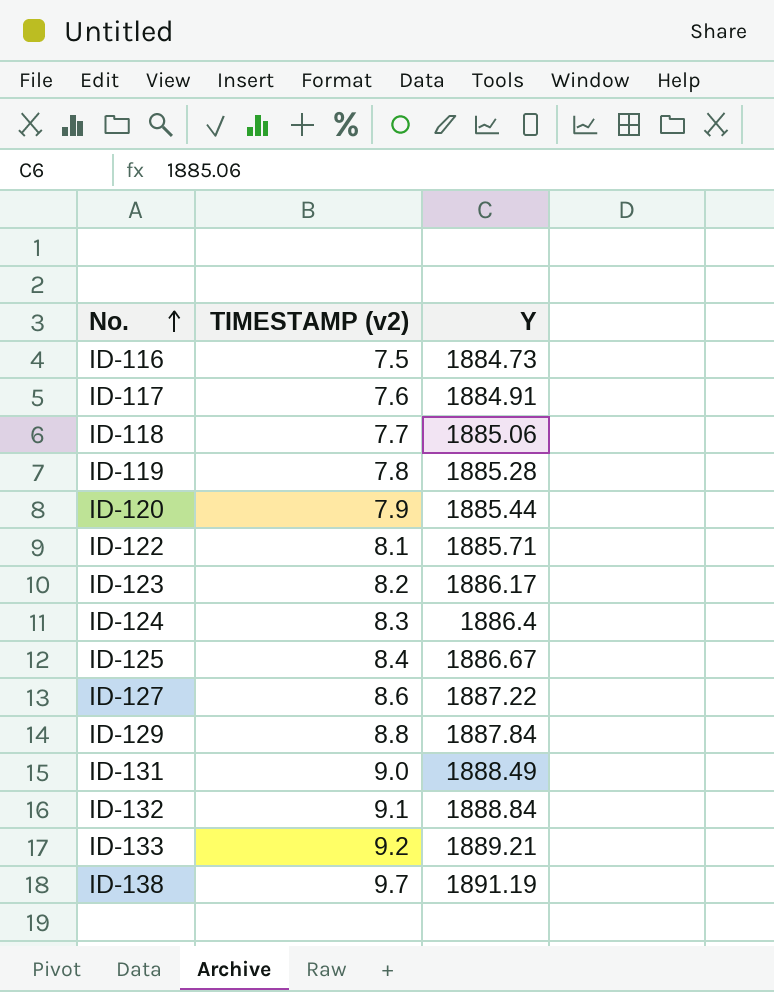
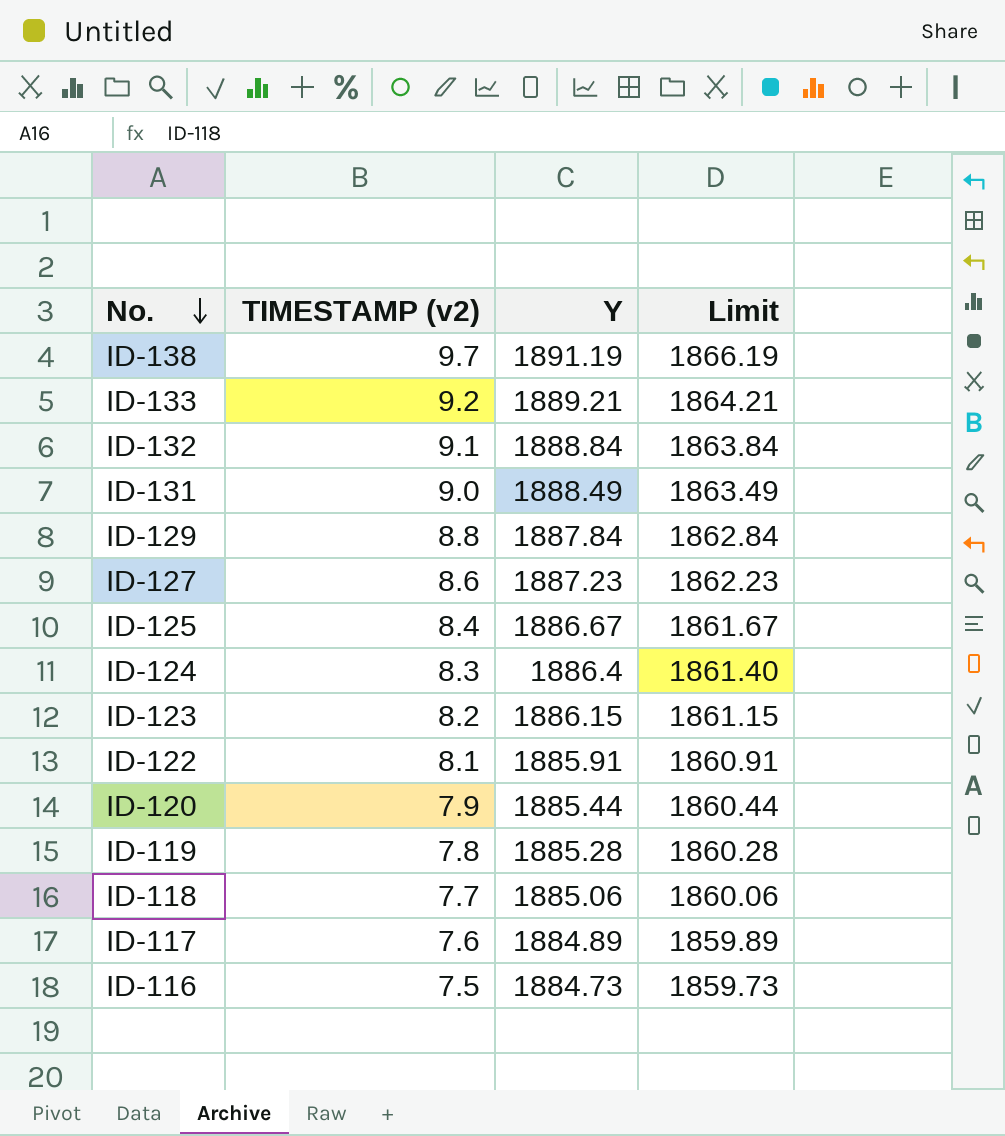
row order: No. ascending -> No. descending
column Limit | formula: none -> [Y] - 25
ID-127 | Y: 1887.22 -> 1887.23
ID-123 | Y: 1886.17 -> 1886.15
ID-122 | Y: 1885.71 -> 1885.91
ID-117 | Y: 1884.91 -> 1884.89

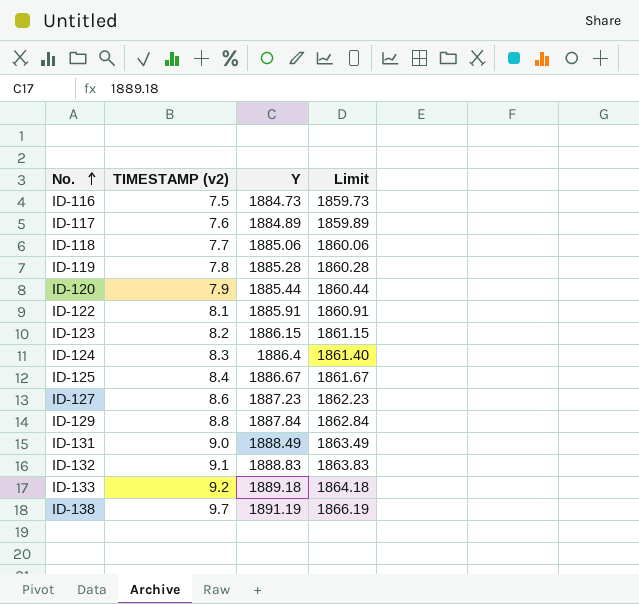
row order: No. descending -> No. ascending
ID-132 | Y: 1888.84 -> 1888.83
ID-132 | Limit: 1863.84 -> 1863.83
ID-133 | Y: 1889.21 -> 1889.18
ID-133 | Limit: 1864.21 -> 1864.18

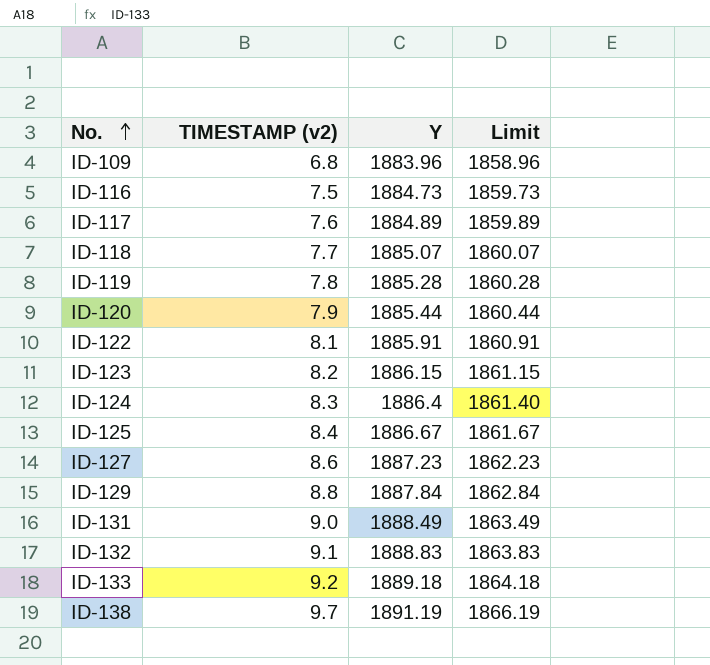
row ID-109: none -> 6.8 | 1883.96 | 1858.96
ID-118 | Y: 1885.06 -> 1885.07
ID-118 | Limit: 1860.06 -> 1860.07

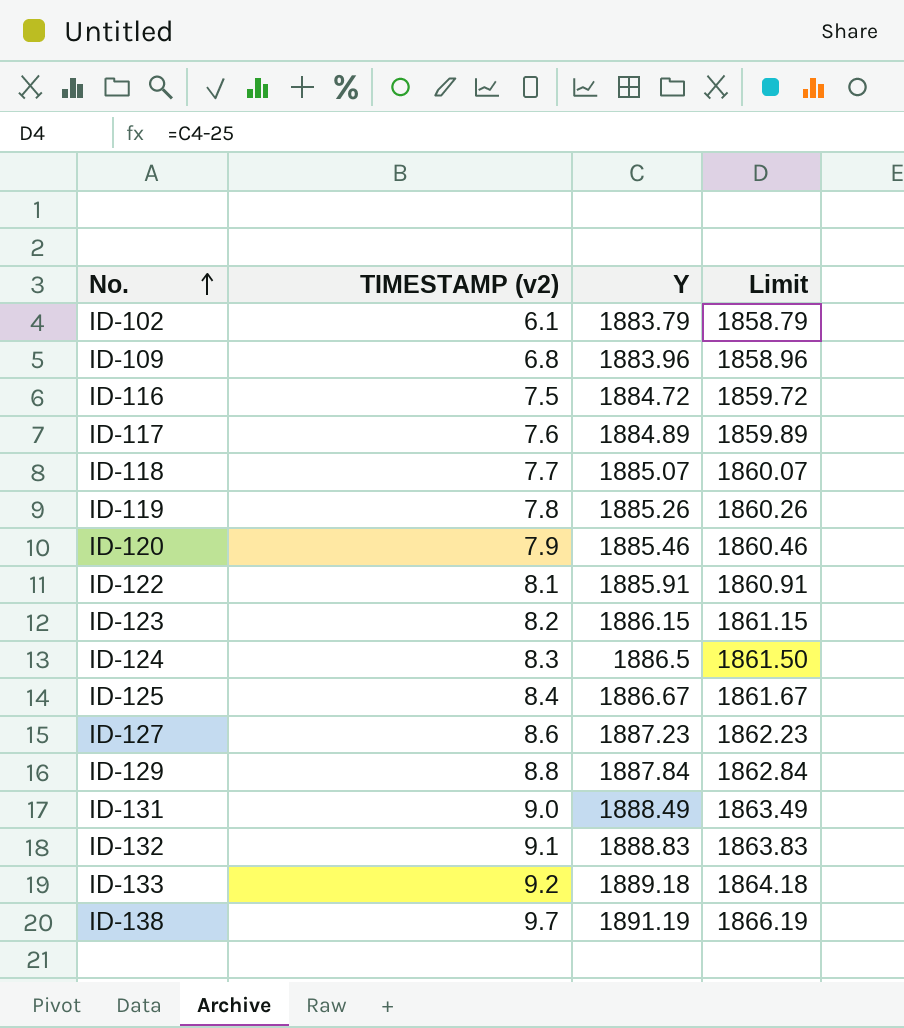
row ID-102: none -> 6.1 | 1883.79 | 1858.79
ID-116 | Y: 1884.73 -> 1884.72
ID-116 | Limit: 1859.73 -> 1859.72
ID-119 | Y: 1885.28 -> 1885.26
ID-119 | Limit: 1860.28 -> 1860.26
ID-120 | Y: 1885.44 -> 1885.46
ID-120 | Limit: 1860.44 -> 1860.46
ID-124 | Y: 1886.4 -> 1886.5
ID-124 | Limit: 1861.40 -> 1861.50

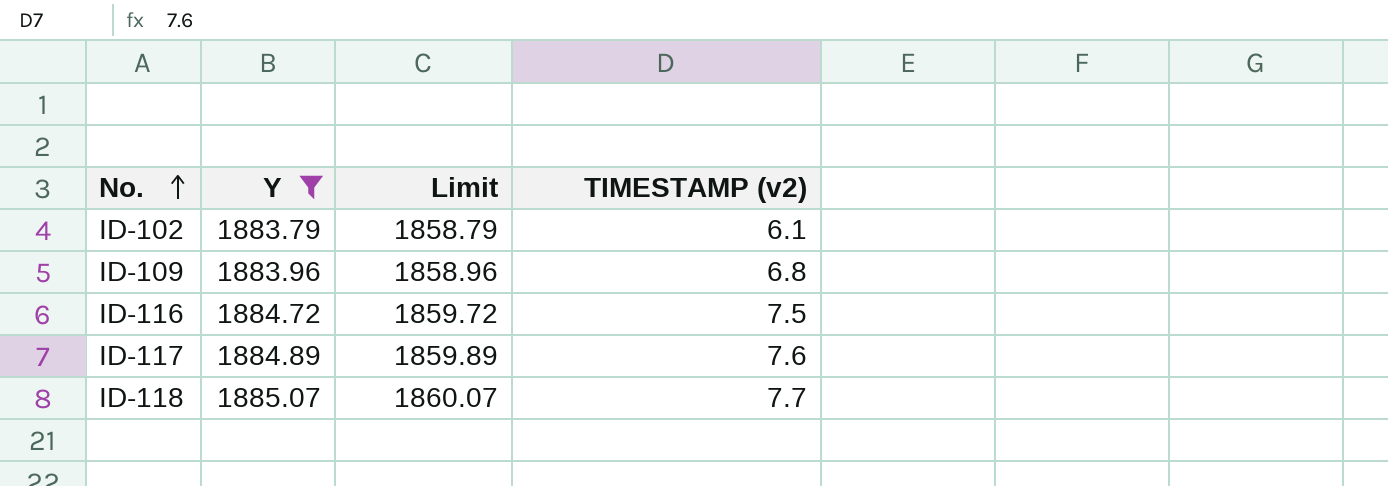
filter: none -> Y <= 1885.07
column TIMESTAMP (v2) | position: 2 -> 4

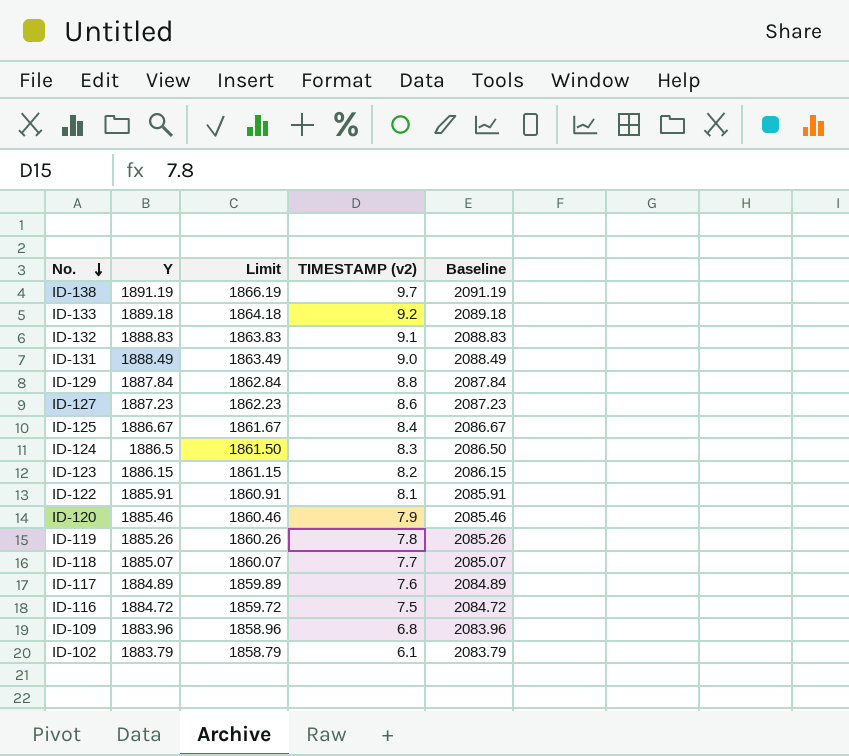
filter: Y <= 1885.07 -> none
row order: No. ascending -> No. descending
column Baseline | formula: none -> [Y] + 200

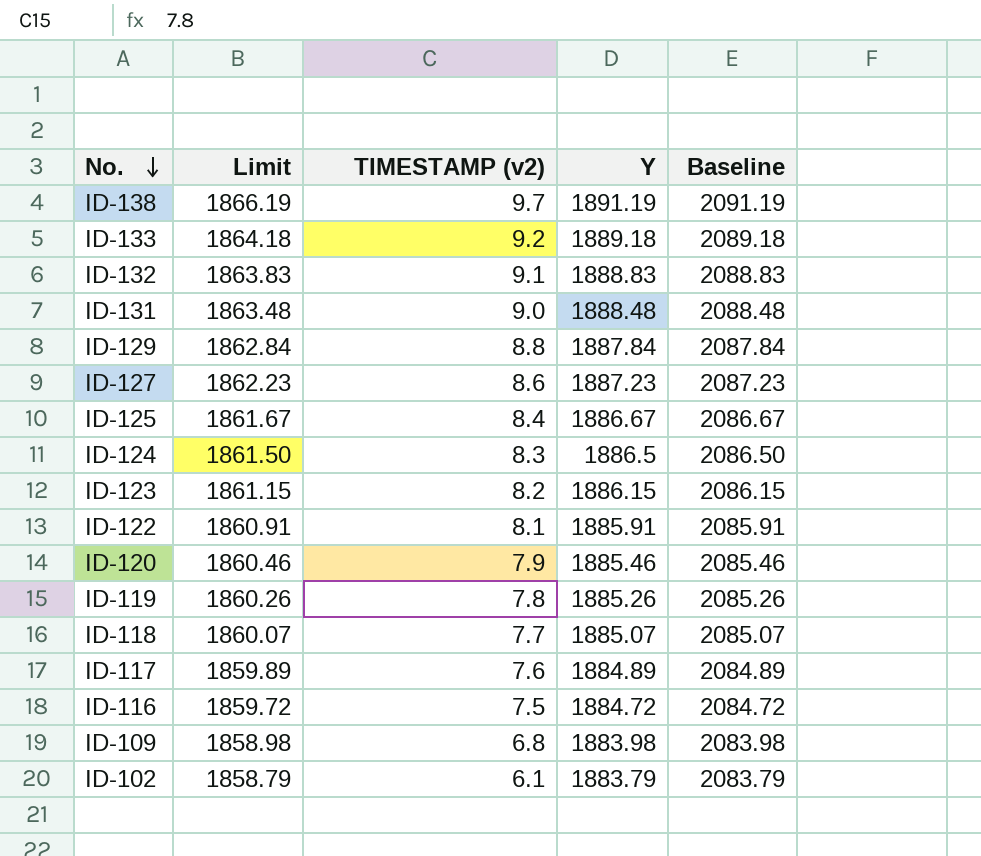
column Y | position: 2 -> 4
ID-131 | Limit: 1863.49 -> 1863.48
ID-131 | Y: 1888.49 -> 1888.48
ID-131 | Baseline: 2088.49 -> 2088.48
ID-109 | Limit: 1858.96 -> 1858.98
ID-109 | Y: 1883.96 -> 1883.98
ID-109 | Baseline: 2083.96 -> 2083.98

